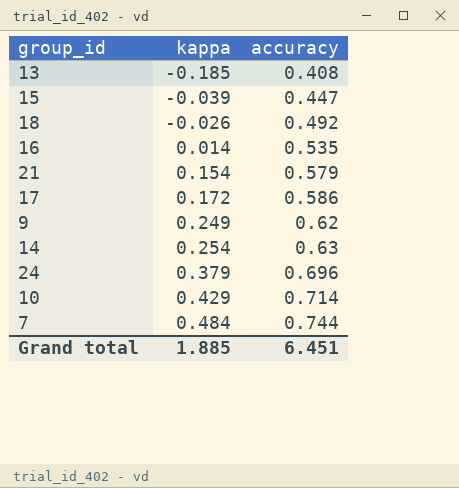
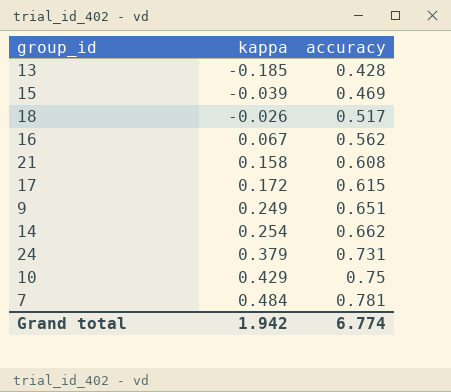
13 | accuracy: 0.408 -> 0.428
15 | accuracy: 0.447 -> 0.469
18 | accuracy: 0.492 -> 0.517
16 | kappa: 0.014 -> 0.067
16 | accuracy: 0.535 -> 0.562
21 | kappa: 0.154 -> 0.158
21 | accuracy: 0.579 -> 0.608
17 | accuracy: 0.586 -> 0.615
9 | accuracy: 0.62 -> 0.651
14 | accuracy: 0.63 -> 0.662
24 | accuracy: 0.696 -> 0.731
10 | accuracy: 0.714 -> 0.75
7 | accuracy: 0.744 -> 0.781
Grand total | kappa: 1.885 -> 1.942
Grand total | accuracy: 6.451 -> 6.774

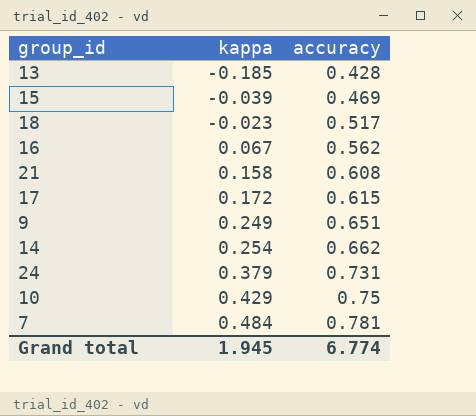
18 | kappa: -0.026 -> -0.023
Grand total | kappa: 1.942 -> 1.945

